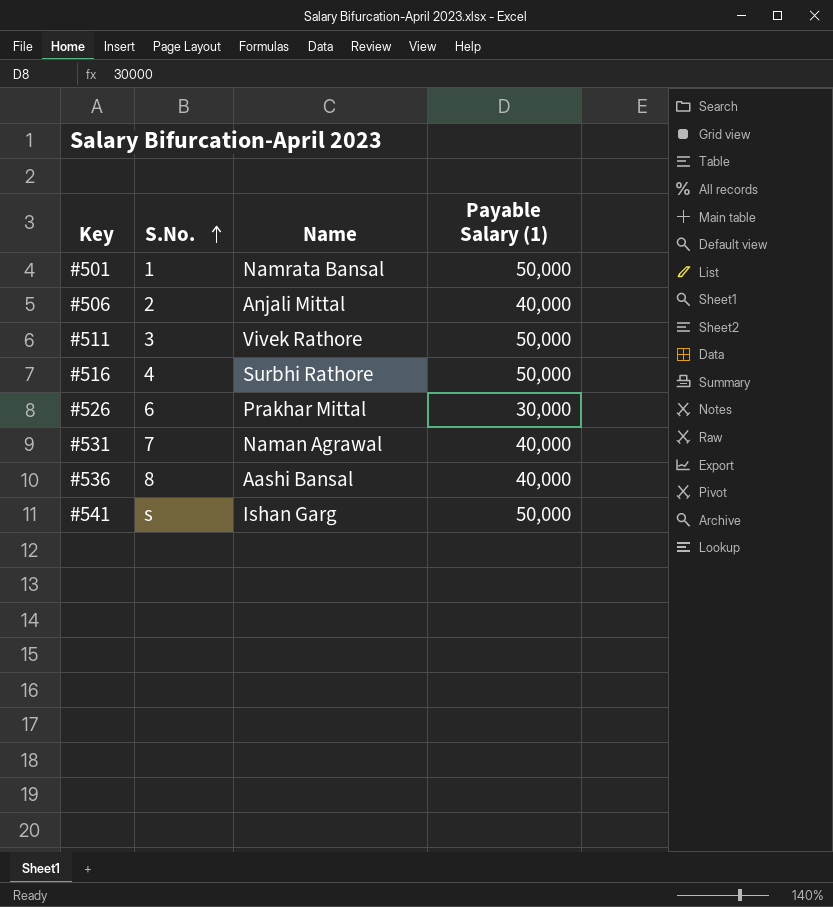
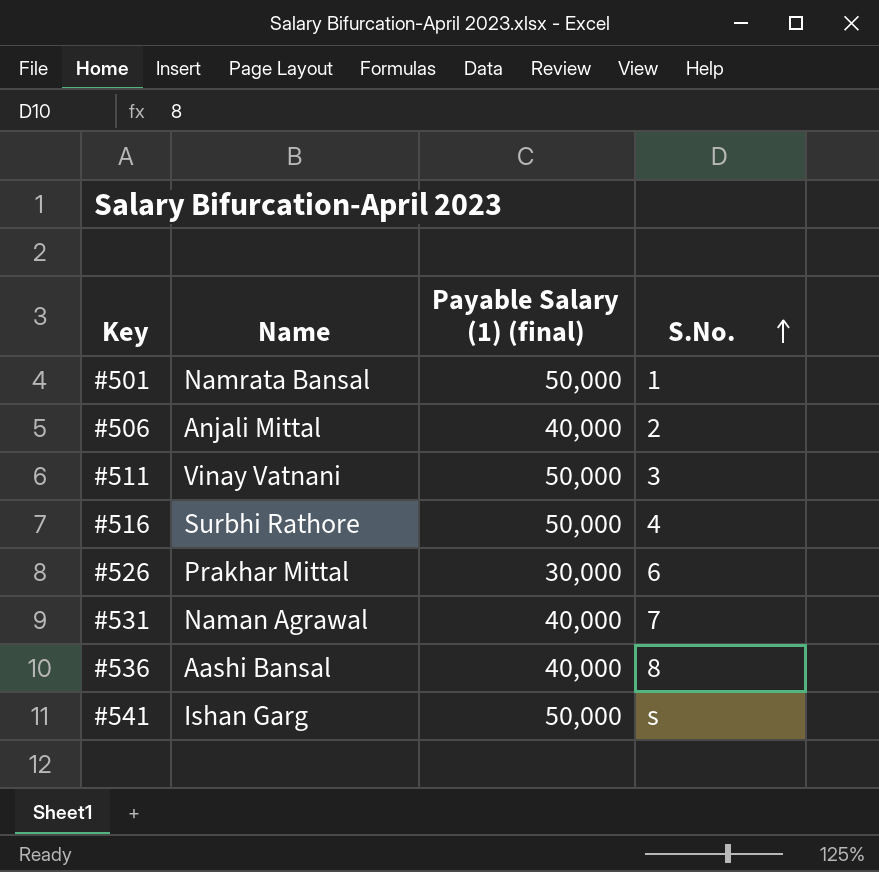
column name: Payable Salary (1) -> Payable Salary (1) (final)
column S.No. | position: 2 -> 4
#511 | Name: Vivek Rathore -> Vinay Vatnani

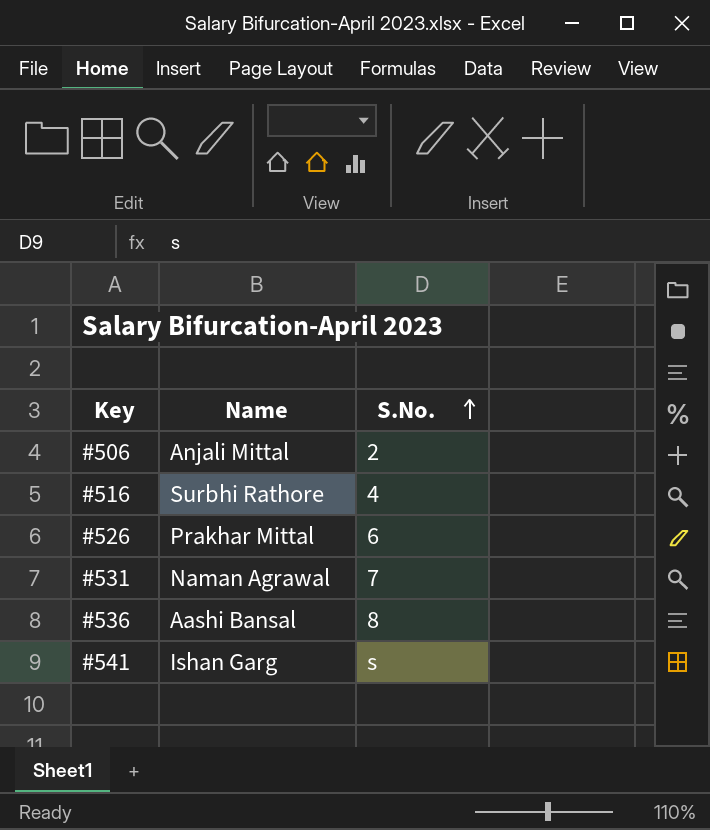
column Payable Salary (1) (final) | position: 3 -> none
row #501: Namrata Bansal | 50,000 | 1 -> none
row #511: Vinay Vatnani | 50,000 | 3 -> none

